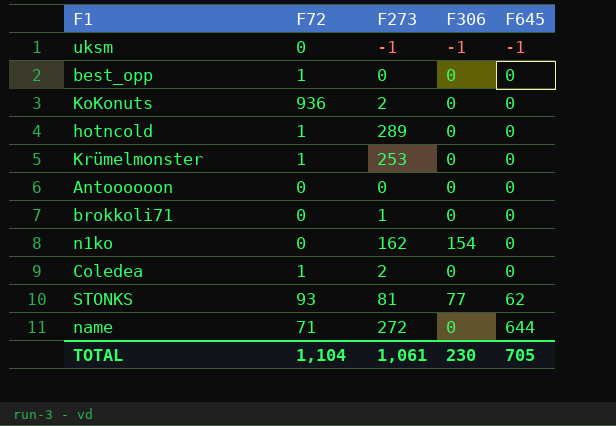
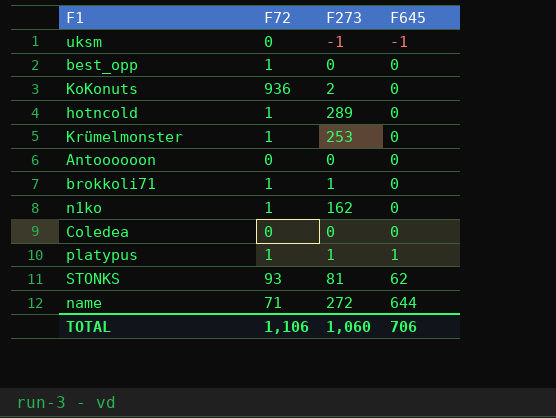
column F306 | position: 4 -> none
brokkoli71 | F72: 0 -> 1
n1ko | F72: 0 -> 1
Coledea | F72: 1 -> 0
Coledea | F273: 2 -> 0
row platypus: none -> 1 | 1 | 1
TOTAL | F72: 1,104 -> 1,106
TOTAL | F273: 1,061 -> 1,060
TOTAL | F645: 705 -> 706

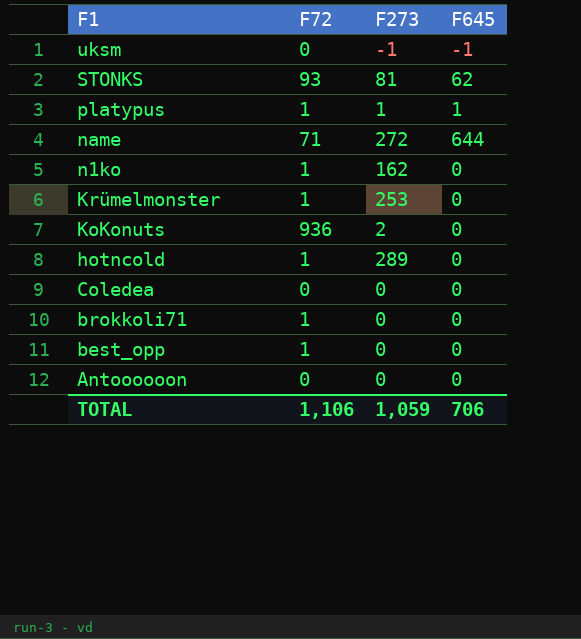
row order: F645 ascending -> F1 descending
brokkoli71 | F273: 1 -> 0
TOTAL | F273: 1,060 -> 1,059

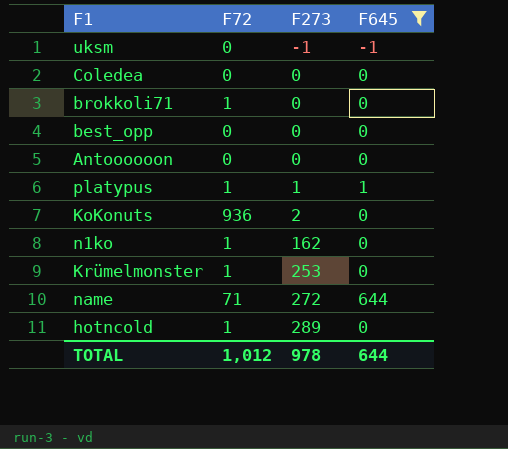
filter: none -> F645 != 62
row order: F1 descending -> F273 ascending
best_opp | F72: 1 -> 0
TOTAL | F72: 1,106 -> 1,012
TOTAL | F273: 1,059 -> 978
TOTAL | F645: 706 -> 644

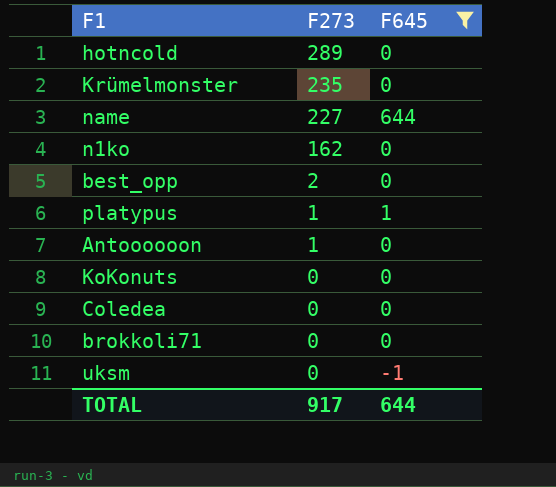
row order: F273 ascending -> F273 descending
column F72 | position: 2 -> none
Krümelmonster | F273: 253 -> 235
name | F273: 272 -> 227
best_opp | F273: 0 -> 2
Antoooooon | F273: 0 -> 1
KoKonuts | F273: 2 -> 0
uksm | F273: -1 -> 0
TOTAL | F273: 978 -> 917

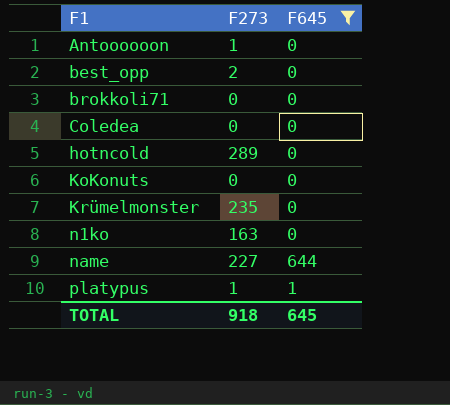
row order: F273 descending -> F1 ascending
row uksm: 0 | -1 -> none
n1ko | F273: 162 -> 163
TOTAL | F273: 917 -> 918
TOTAL | F645: 644 -> 645

